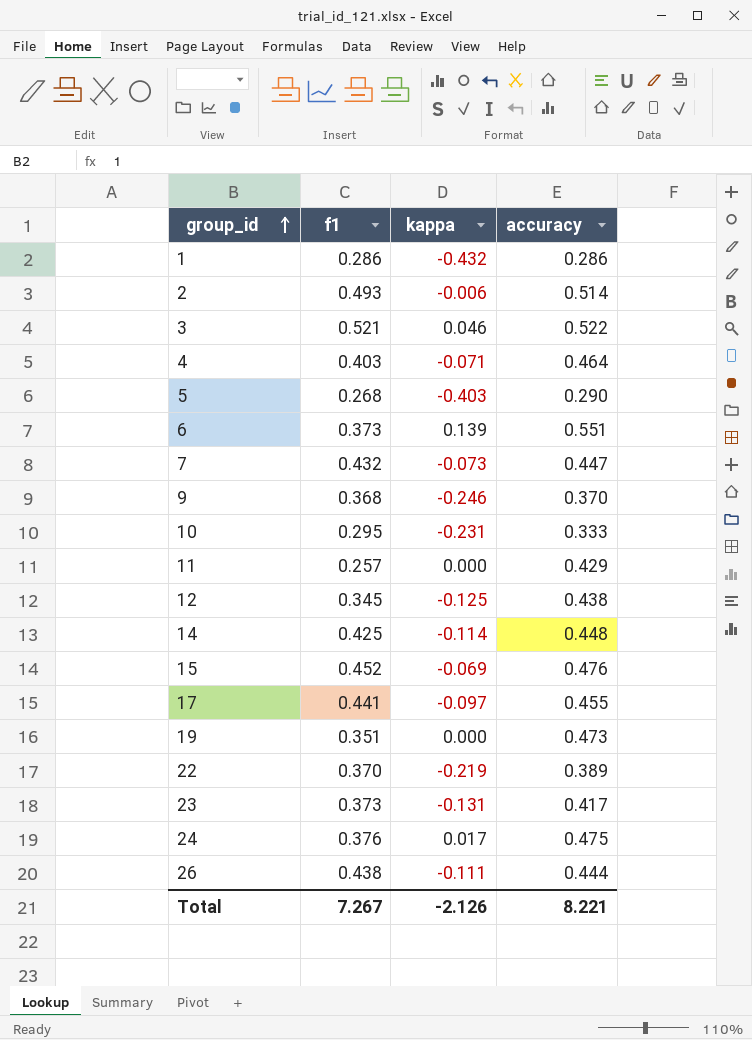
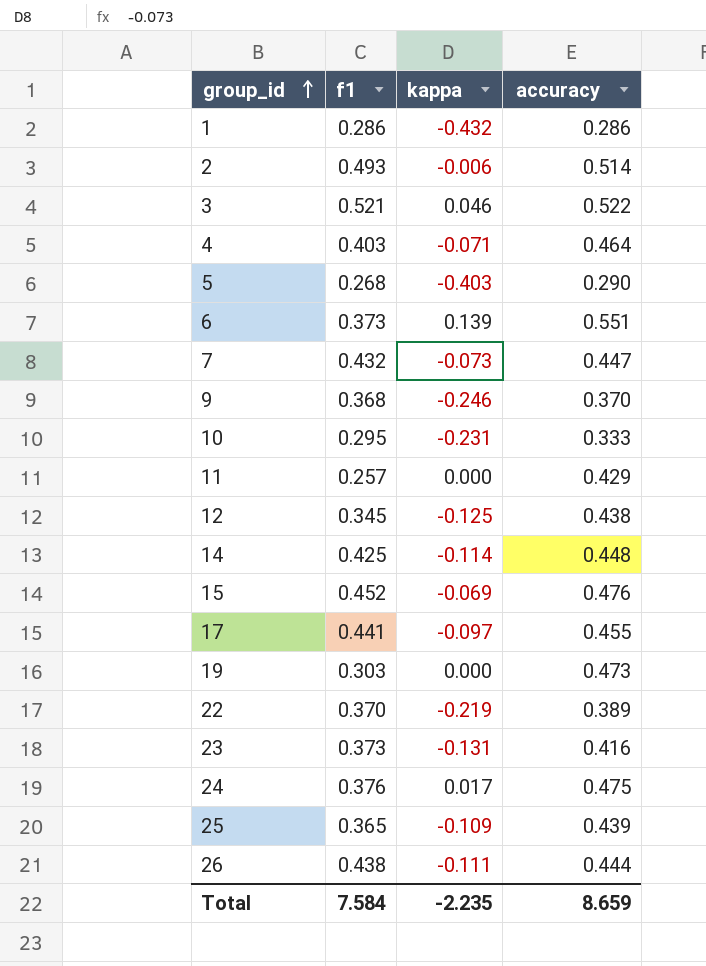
19 | f1: 0.351 -> 0.303
23 | accuracy: 0.417 -> 0.416
row 25: none -> 0.365 | -0.109 | 0.439
Total | f1: 7.267 -> 7.584
Total | kappa: -2.126 -> -2.235
Total | accuracy: 8.221 -> 8.659

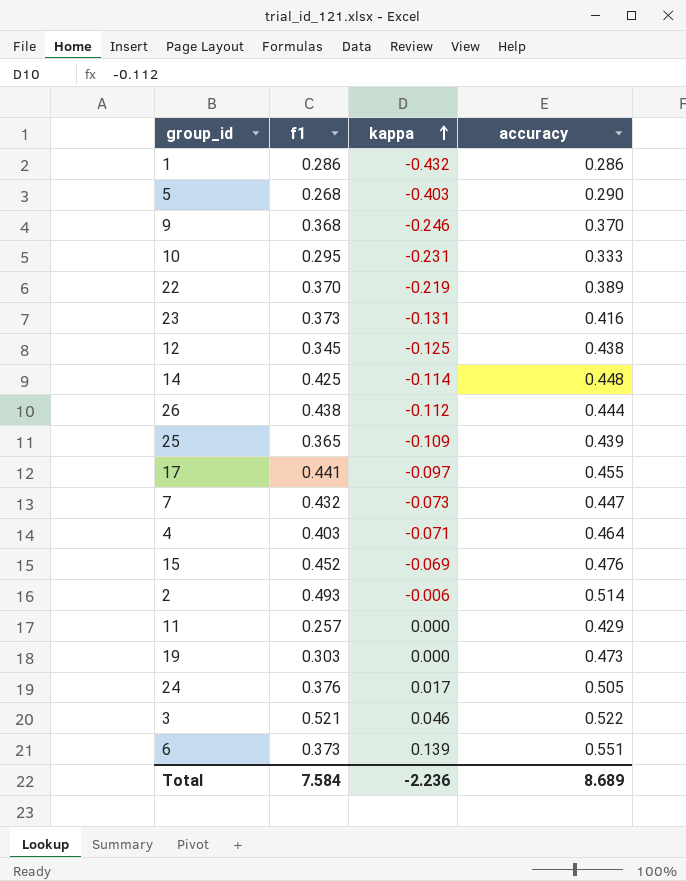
row order: group_id ascending -> kappa ascending
26 | kappa: -0.111 -> -0.112
24 | accuracy: 0.475 -> 0.505
Total | kappa: -2.235 -> -2.236
Total | accuracy: 8.659 -> 8.689

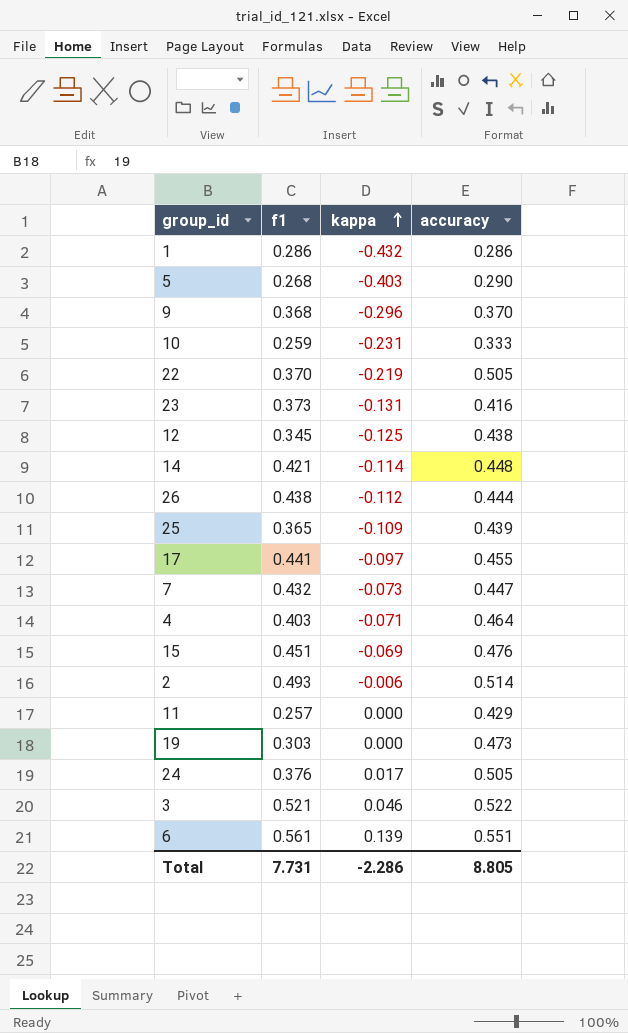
9 | kappa: -0.246 -> -0.296
10 | f1: 0.295 -> 0.259
22 | accuracy: 0.389 -> 0.505
14 | f1: 0.425 -> 0.421
15 | f1: 0.452 -> 0.451
6 | f1: 0.373 -> 0.561
Total | f1: 7.584 -> 7.731
Total | kappa: -2.236 -> -2.286
Total | accuracy: 8.689 -> 8.805

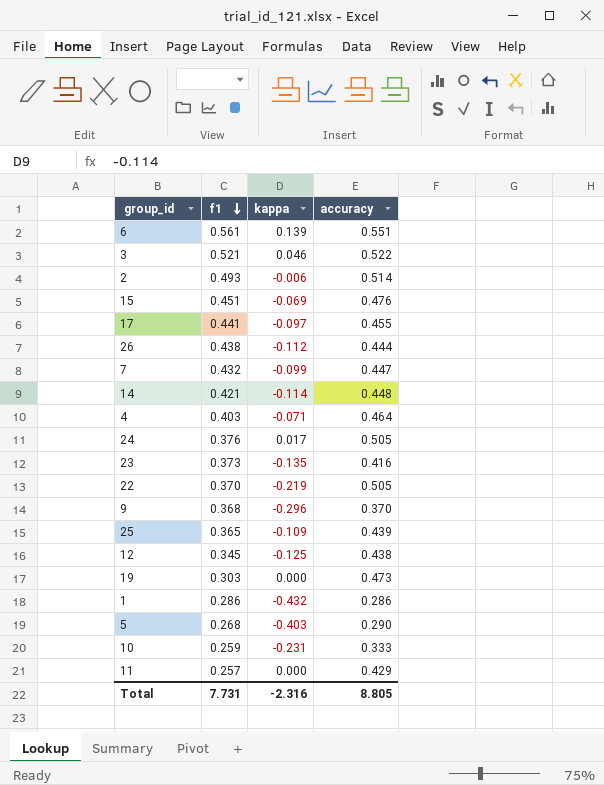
row order: kappa ascending -> f1 descending
7 | kappa: -0.073 -> -0.099
23 | kappa: -0.131 -> -0.135
Total | kappa: -2.286 -> -2.316

